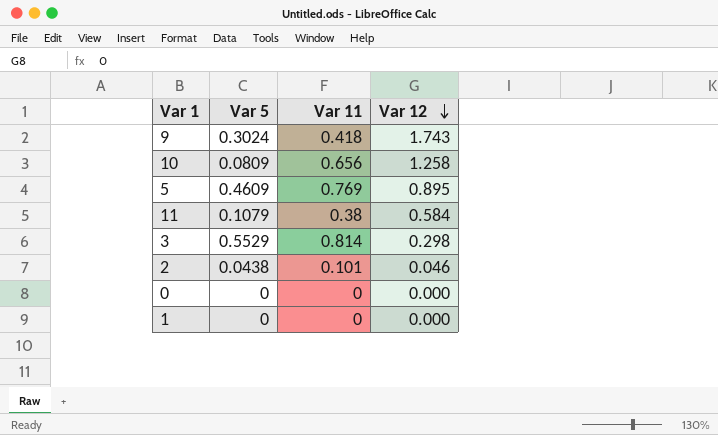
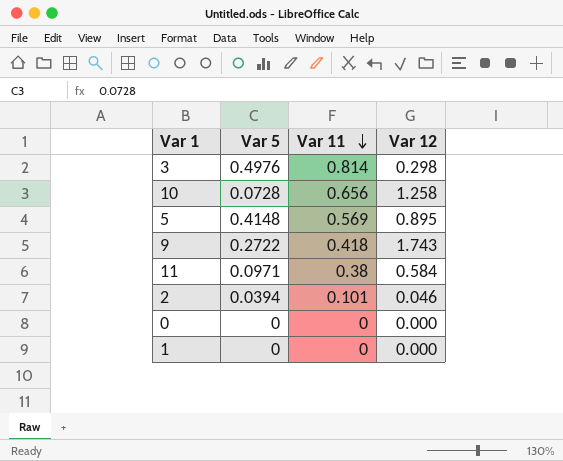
row order: Var 12 descending -> Var 11 descending
3 | Var 5: 0.5529 -> 0.4976
10 | Var 5: 0.0809 -> 0.0728
5 | Var 5: 0.4609 -> 0.4148
5 | Var 11: 0.769 -> 0.569
9 | Var 5: 0.3024 -> 0.2722
11 | Var 5: 0.1079 -> 0.0971
2 | Var 5: 0.0438 -> 0.0394

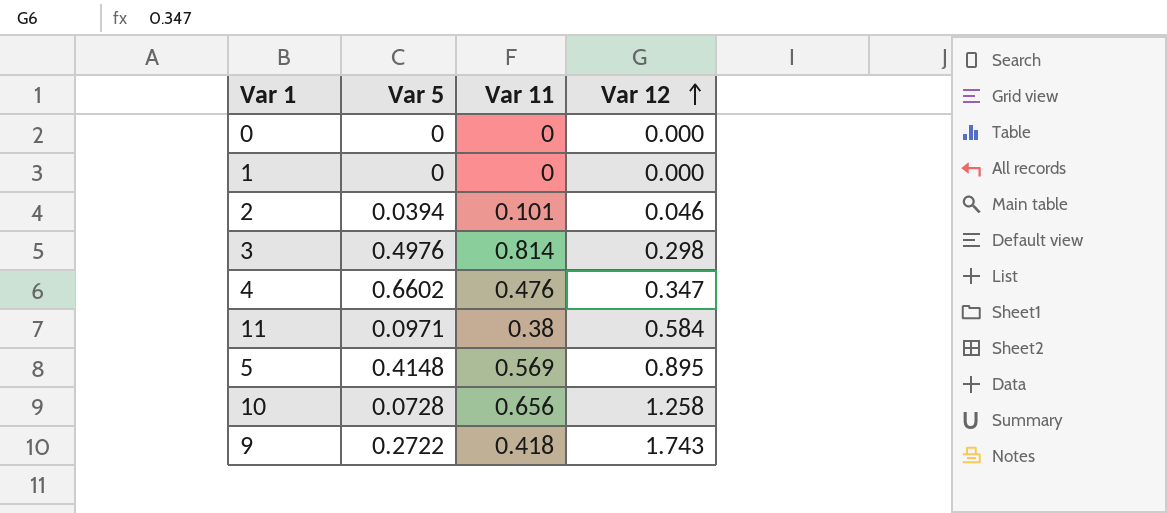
row order: Var 11 descending -> Var 12 ascending
row 4: none -> 0.6602 | 0.476 | 0.347

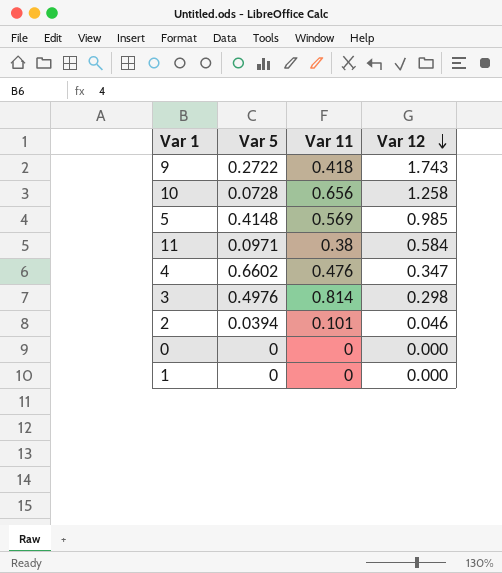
row order: Var 12 ascending -> Var 12 descending
5 | Var 12: 0.895 -> 0.985

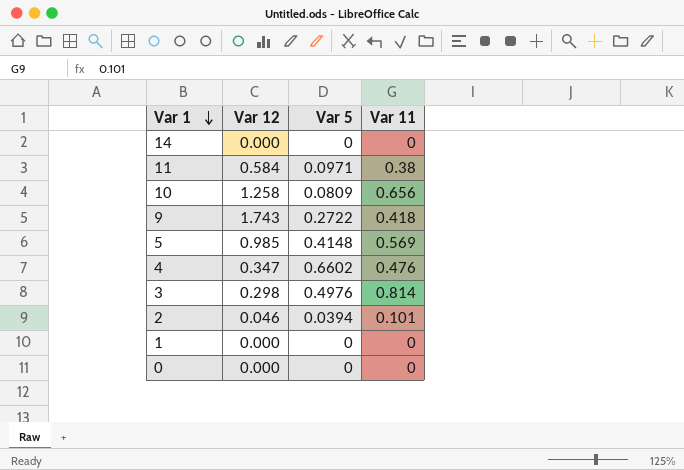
row order: Var 12 descending -> Var 1 descending
column Var 12 | position: 4 -> 2
row 14: none -> 0.000 | 0 | 0
10 | Var 5: 0.0728 -> 0.0809

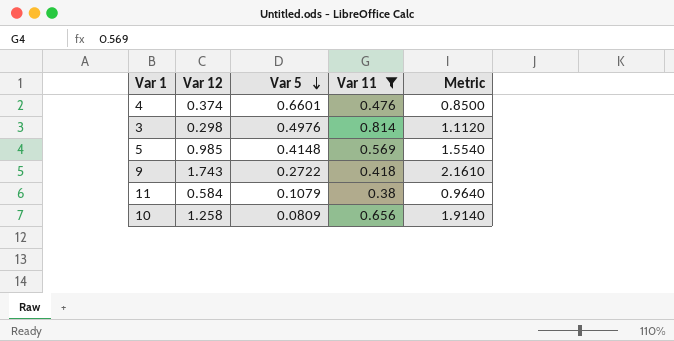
filter: none -> Var 11 >= 0.38
row order: Var 1 descending -> Var 5 descending
column Metric | formula: none -> [Var 12] + [Var 11]
4 | Var 12: 0.347 -> 0.374
4 | Var 5: 0.6602 -> 0.6601
11 | Var 5: 0.0971 -> 0.1079

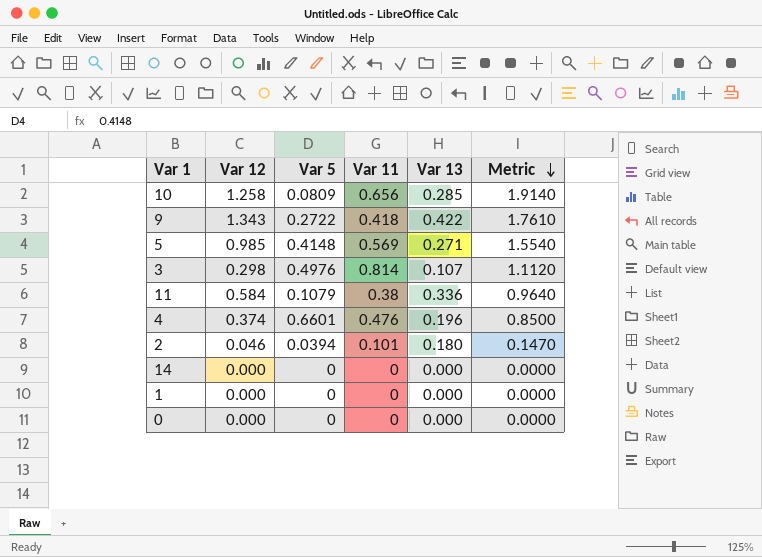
filter: Var 11 >= 0.38 -> none
row order: Var 5 descending -> Metric descending
column Var 13 | position: none -> 5
9 | Var 12: 1.743 -> 1.343
9 | Metric: 2.1610 -> 1.7610

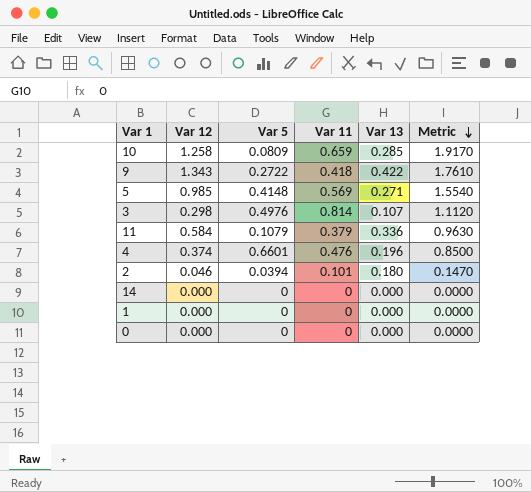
10 | Var 11: 0.656 -> 0.659
10 | Metric: 1.9140 -> 1.9170
11 | Var 11: 0.38 -> 0.379
11 | Metric: 0.9640 -> 0.9630

